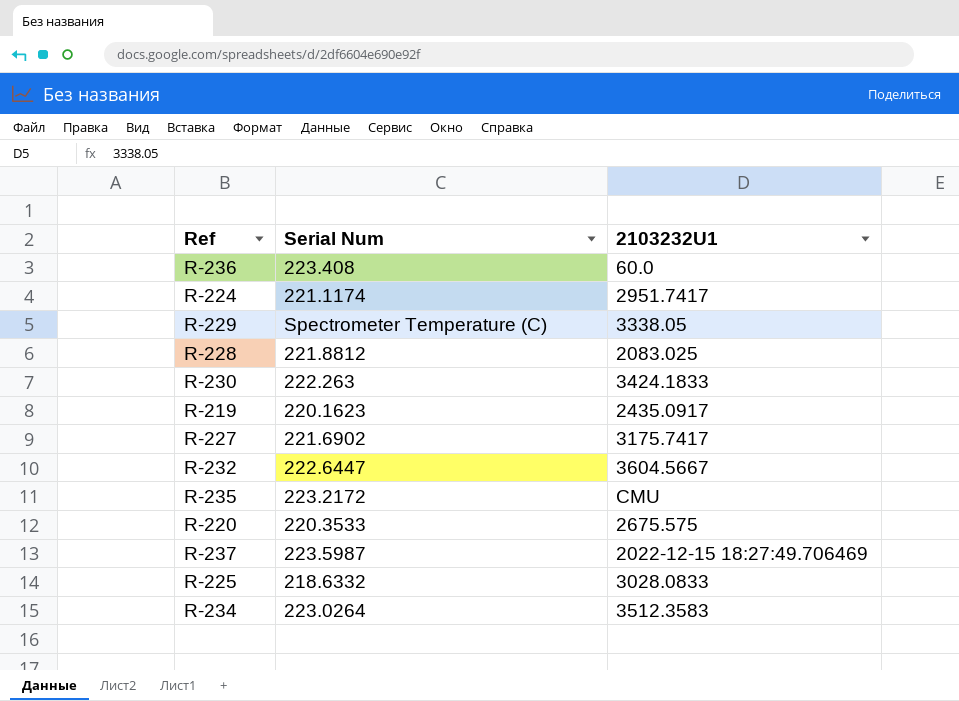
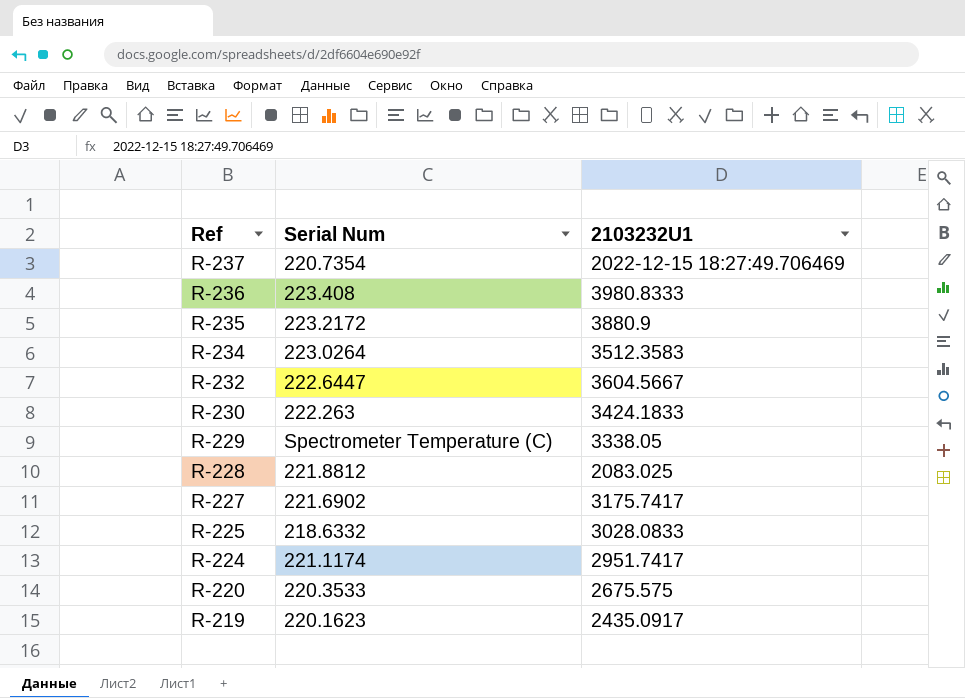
row order: none -> Ref descending
R-237 | Serial Num: 223.5987 -> 220.7354
R-236 | 2103232U1: 60.0 -> 3980.8333
R-235 | 2103232U1: CMU -> 3880.9

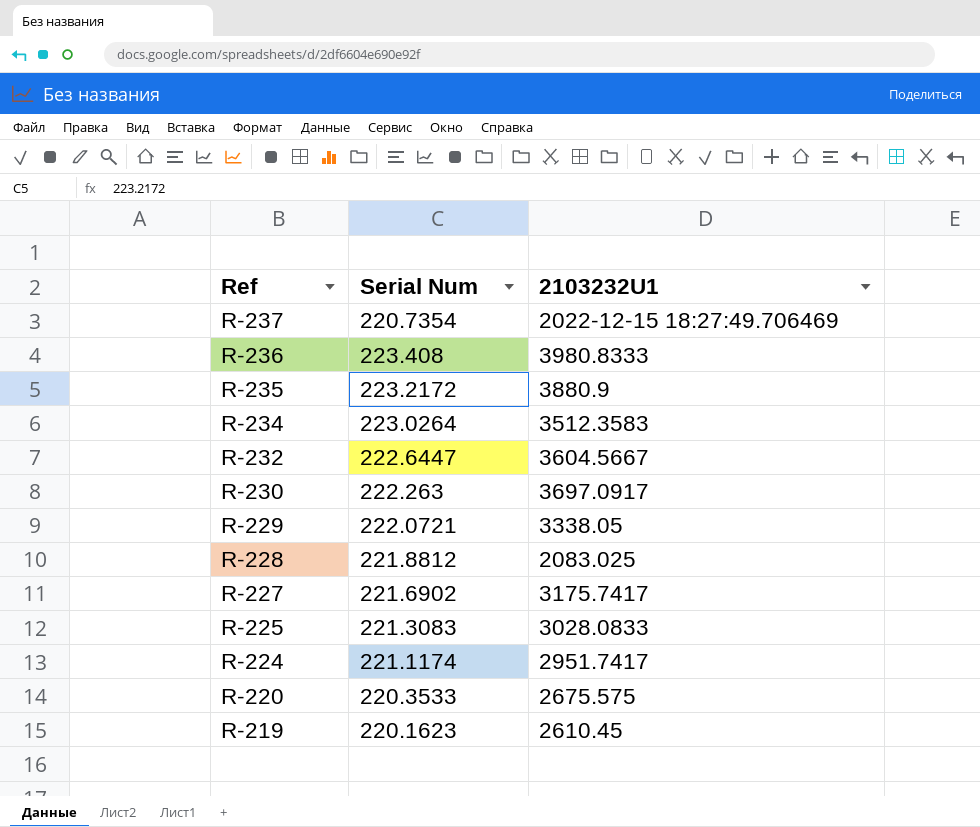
R-230 | 2103232U1: 3424.1833 -> 3697.0917
R-229 | Serial Num: Spectrometer Temperature (C) -> 222.0721
R-225 | Serial Num: 218.6332 -> 221.3083
R-219 | 2103232U1: 2435.0917 -> 2610.45

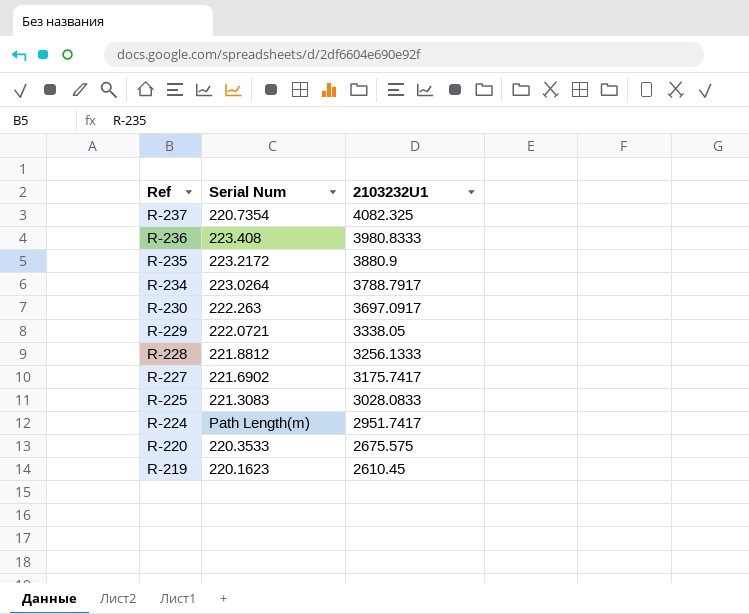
row R-232: 222.6447 | 3604.5667 -> none
R-237 | 2103232U1: 2022-12-15 18:27:49.706469 -> 4082.325
R-234 | 2103232U1: 3512.3583 -> 3788.7917
R-228 | 2103232U1: 2083.025 -> 3256.1333
R-224 | Serial Num: 221.1174 -> Path Length(m)

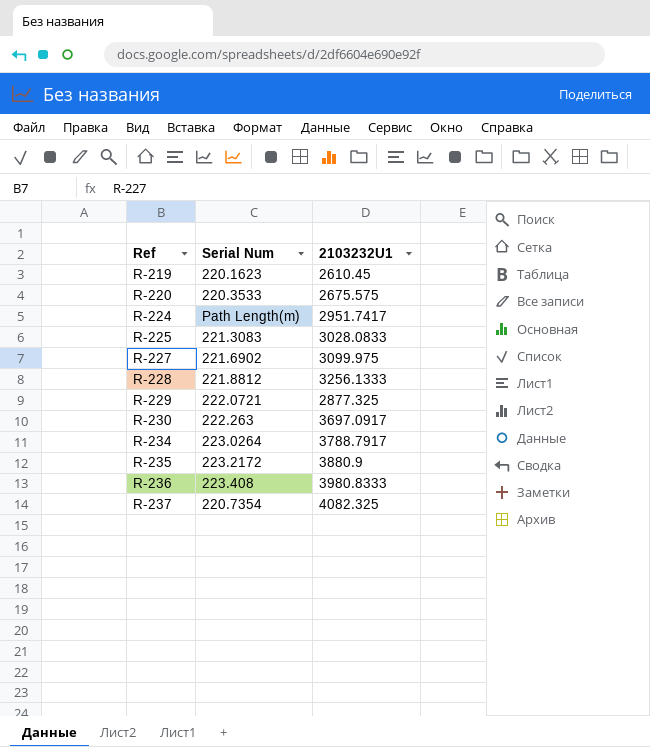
row order: Ref descending -> Ref ascending
R-227 | 2103232U1: 3175.7417 -> 3099.975
R-229 | 2103232U1: 3338.05 -> 2877.325

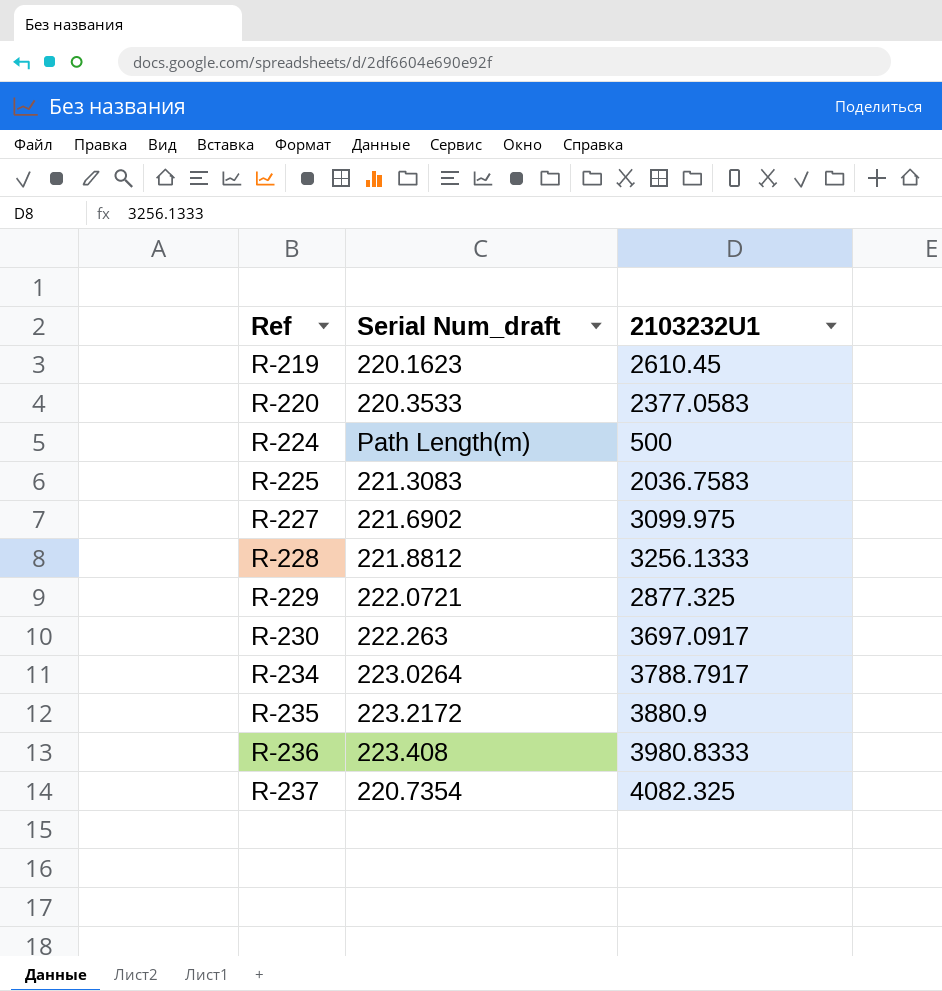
column name: Serial Num -> Serial Num_draft
R-220 | 2103232U1: 2675.575 -> 2377.0583
R-224 | 2103232U1: 2951.7417 -> 500
R-225 | 2103232U1: 3028.0833 -> 2036.7583

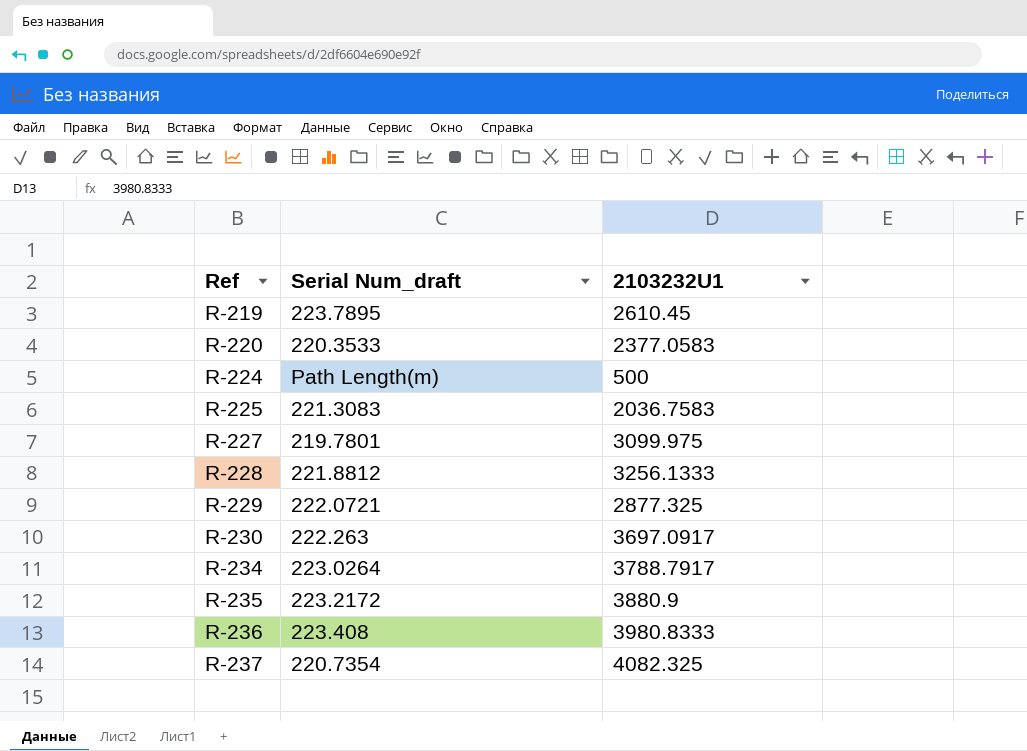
R-219 | Serial Num_draft: 220.1623 -> 223.7895
R-227 | Serial Num_draft: 221.6902 -> 219.7801

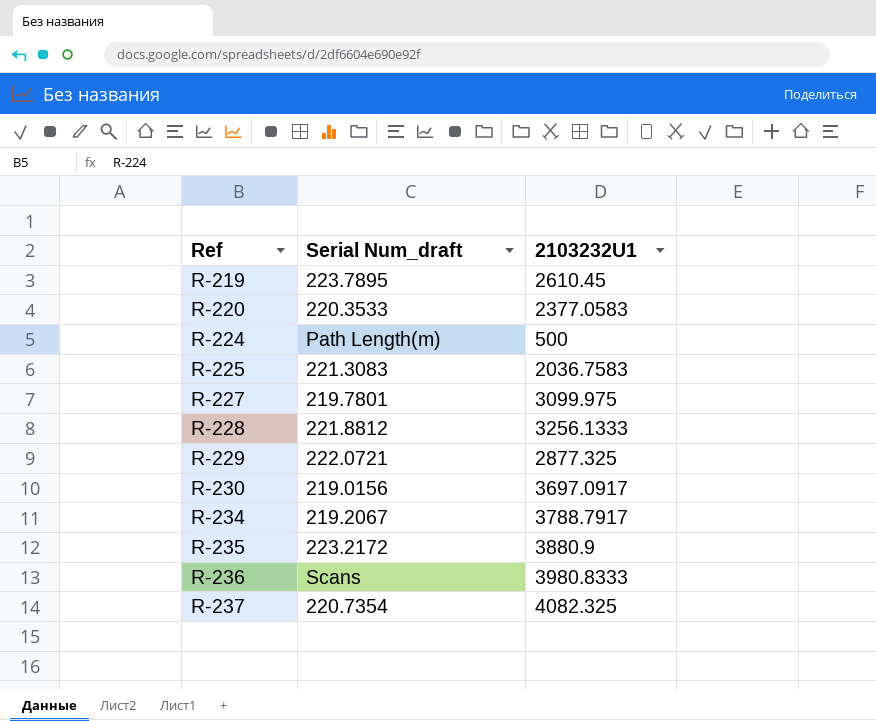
R-230 | Serial Num_draft: 222.263 -> 219.0156
R-234 | Serial Num_draft: 223.0264 -> 219.2067
R-236 | Serial Num_draft: 223.408 -> Scans

